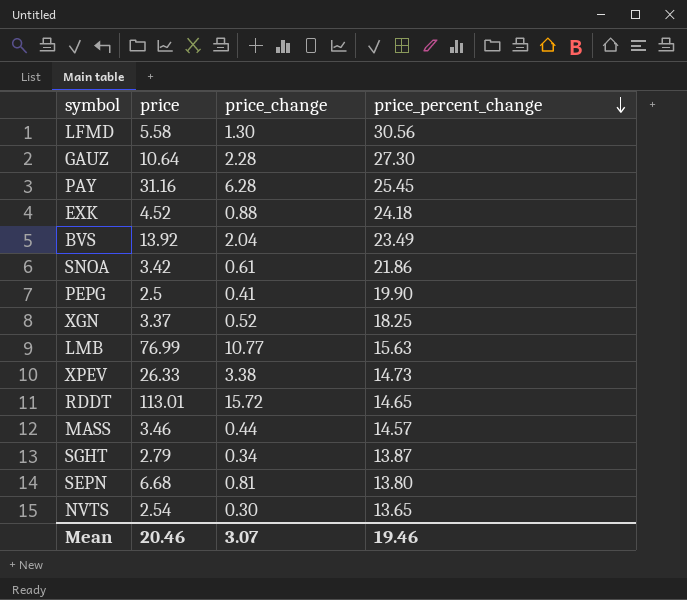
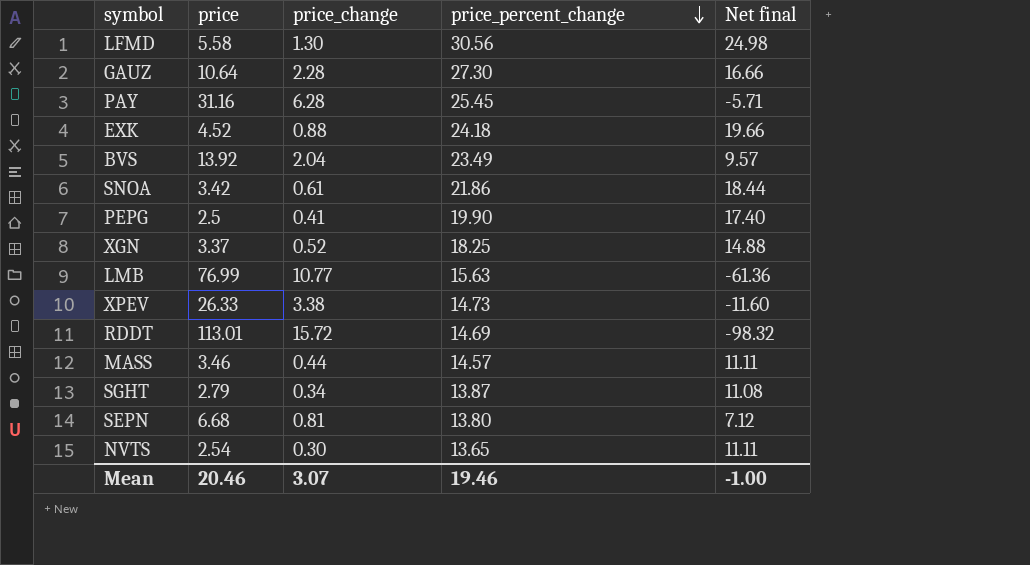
column Net final | formula: none -> [price_percent_change] - [price]
RDDT | price_percent_change: 14.65 -> 14.69

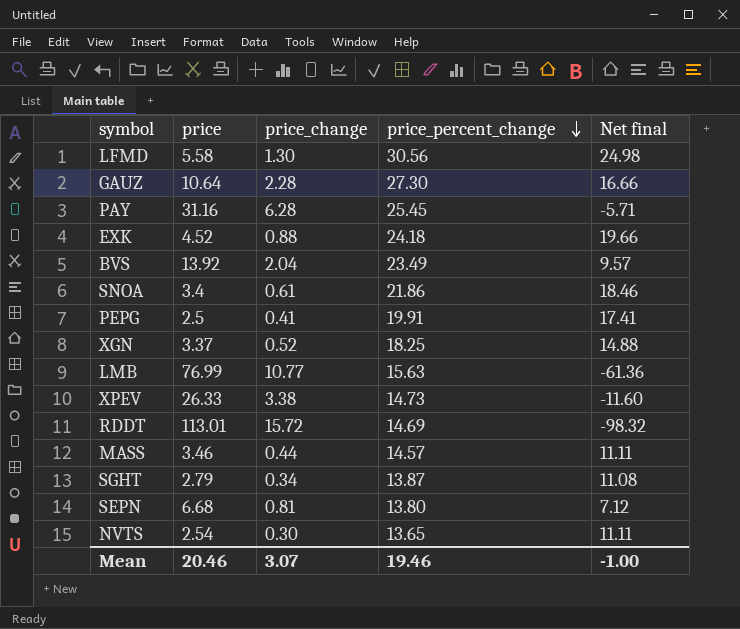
SNOA | price: 3.42 -> 3.4
SNOA | Net final: 18.44 -> 18.46
PEPG | price_percent_change: 19.90 -> 19.91
PEPG | Net final: 17.40 -> 17.41

